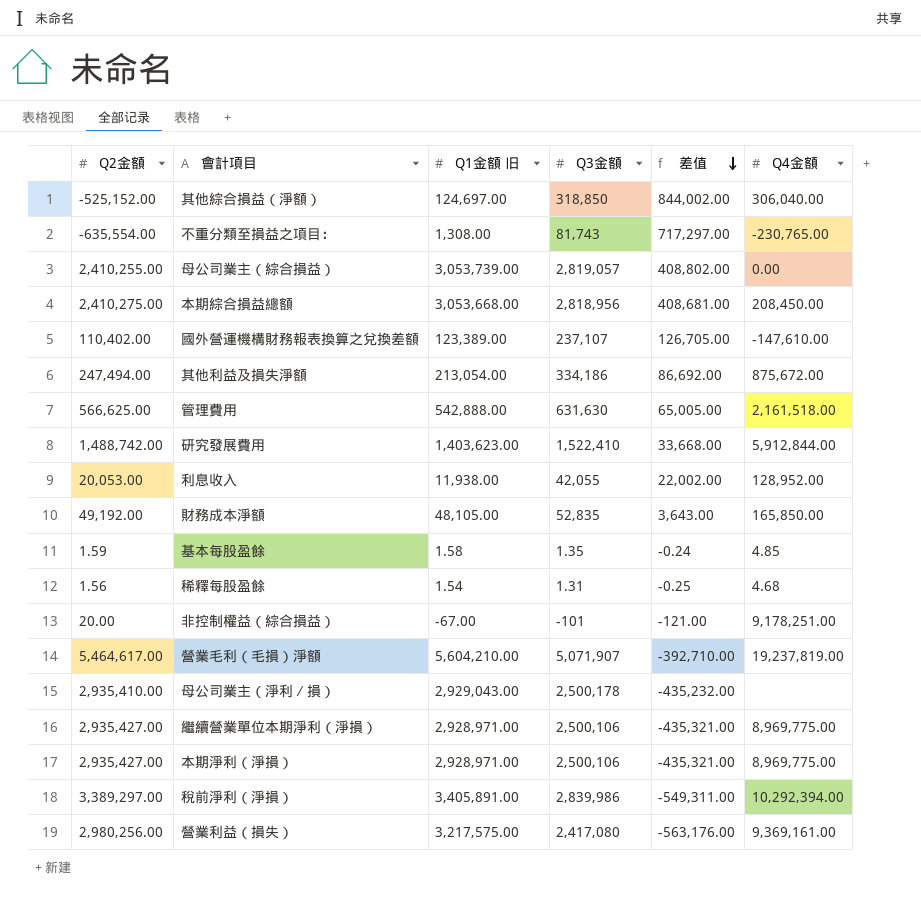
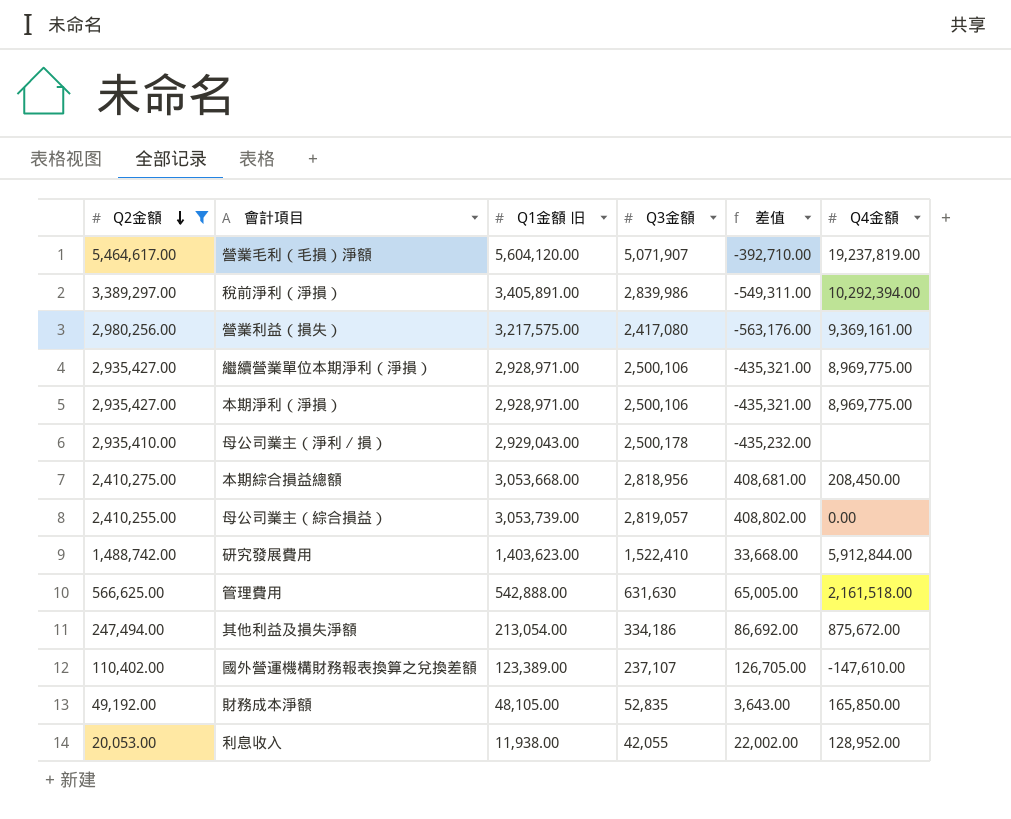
filter: none -> Q2金額 >= 20,053.00
row order: 差值 descending -> Q2金額 descending
營業毛利（毛損）淨額 | Q1金額 旧: 5,604,210.00 -> 5,604,120.00

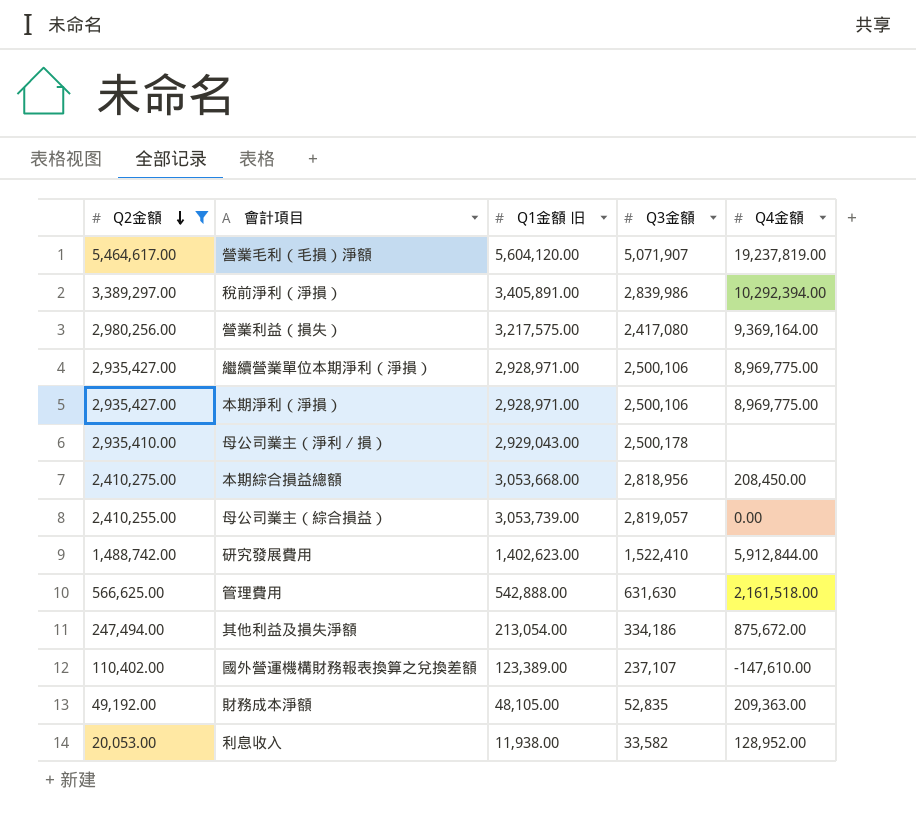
column 差值 | formula: [Q3金額] - [Q2金額] -> none
營業利益（損失） | Q4金額: 9,369,161.00 -> 9,369,164.00
研究發展費用 | Q1金額 旧: 1,403,623.00 -> 1,402,623.00
財務成本淨額 | Q4金額: 165,850.00 -> 209,363.00
利息收入 | Q3金額: 42,055 -> 33,582

